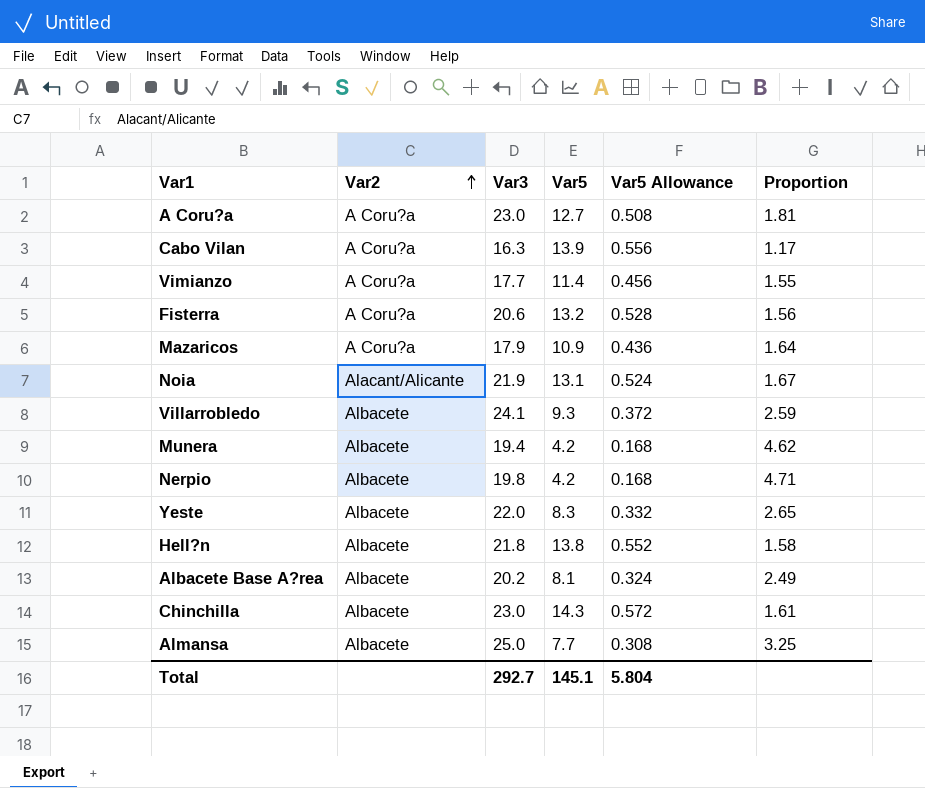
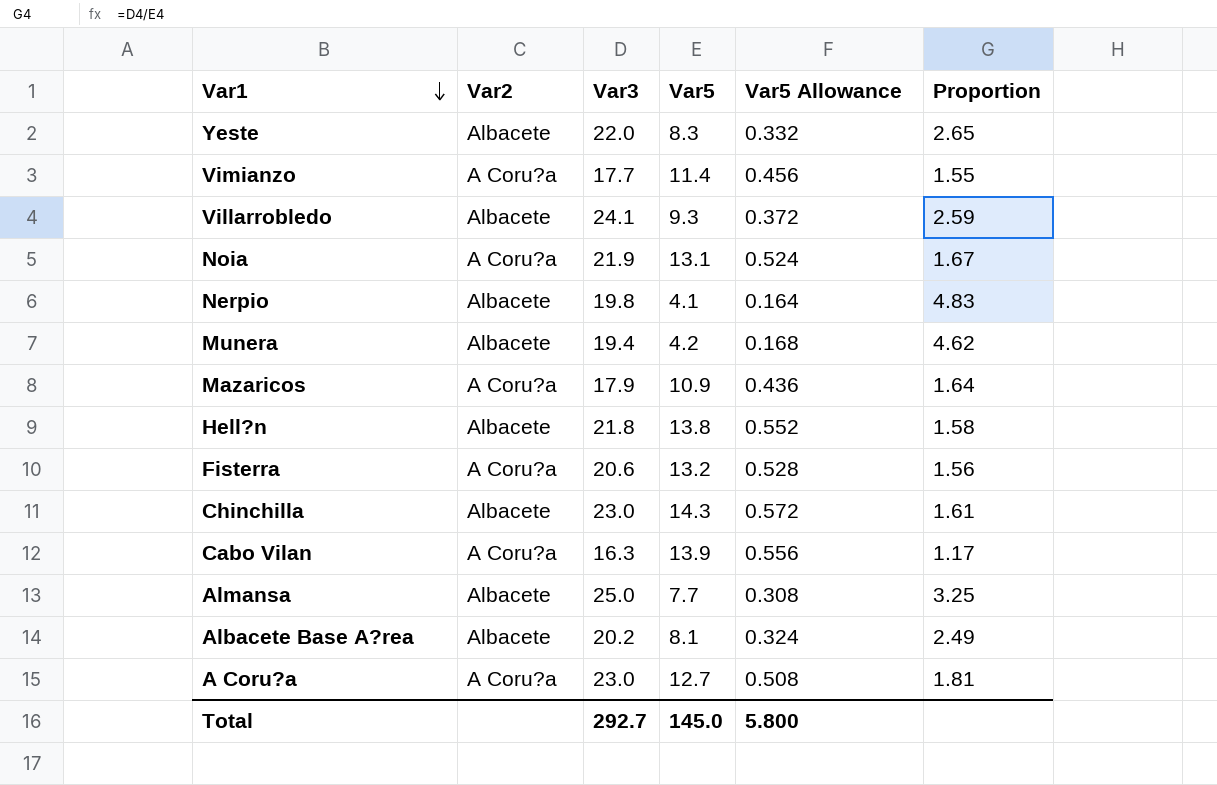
row order: Var2 ascending -> Var1 descending
Noia | Var2: Alacant/Alicante -> A Coru?a
Nerpio | Var5: 4.2 -> 4.1
Nerpio | Var5 Allowance: 0.168 -> 0.164
Nerpio | Proportion: 4.71 -> 4.83
Total | Var5: 145.1 -> 145.0
Total | Var5 Allowance: 5.804 -> 5.800

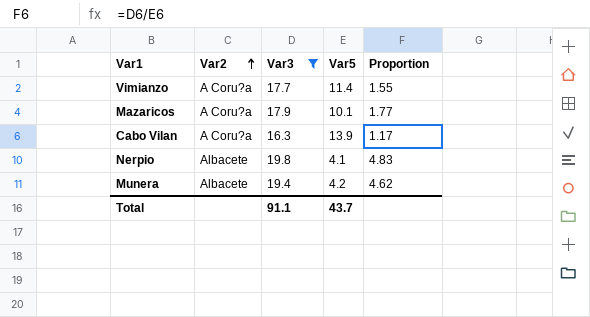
filter: none -> Var3 <= 19.8
row order: Var1 descending -> Var2 ascending
column Var5 Allowance | formula: [Var5] * 0.04 -> none
Mazaricos | Var5: 10.9 -> 10.1
Mazaricos | Proportion: 1.64 -> 1.77
Total | Var3: 292.7 -> 91.1
Total | Var5: 145.0 -> 43.7

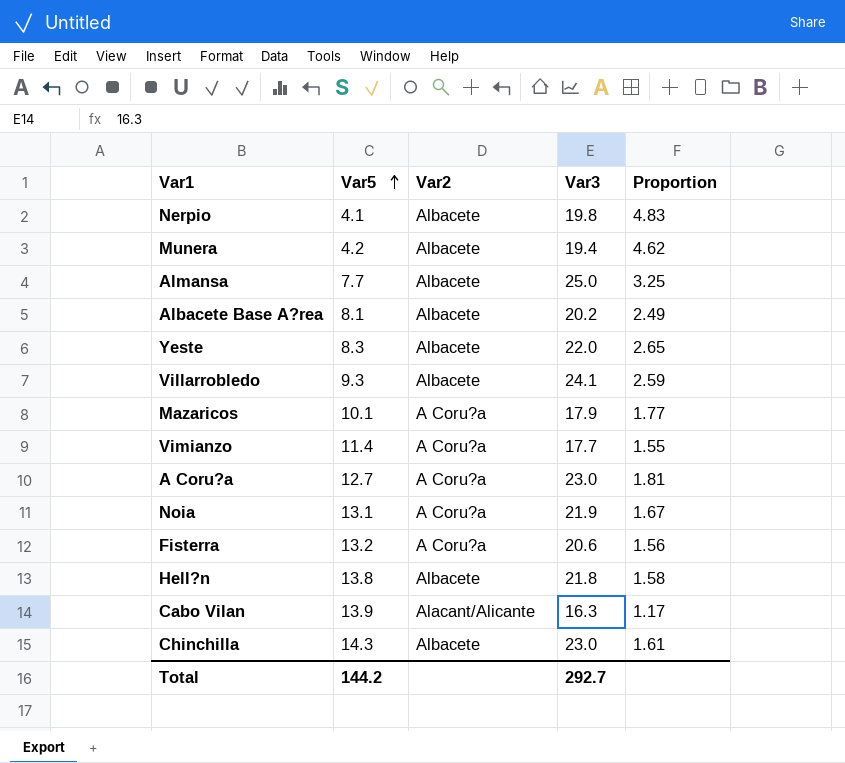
filter: Var3 <= 19.8 -> none
row order: Var2 ascending -> Var5 ascending
column Var5 | position: 4 -> 2
Cabo Vilan | Var2: A Coru?a -> Alacant/Alicante
Total | Var5: 43.7 -> 144.2
Total | Var3: 91.1 -> 292.7

